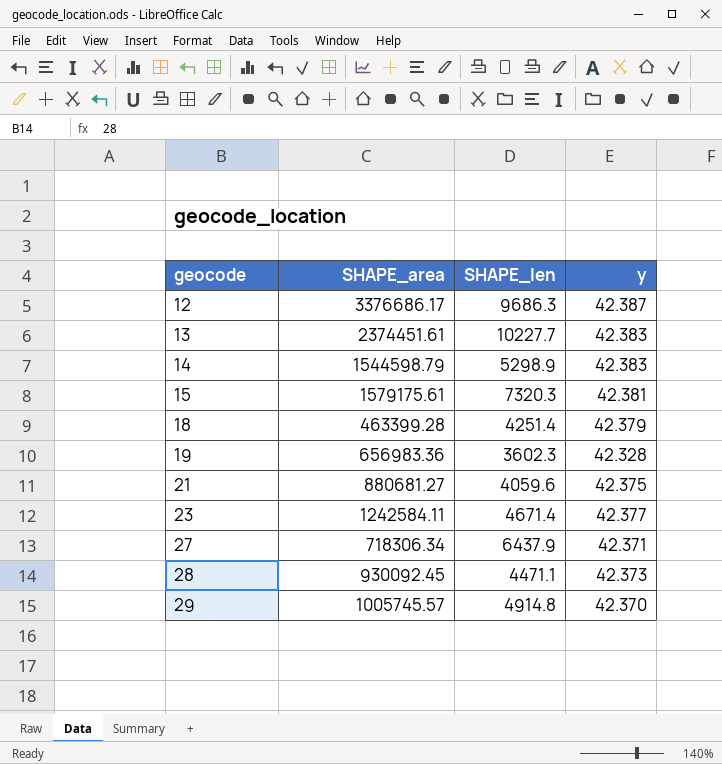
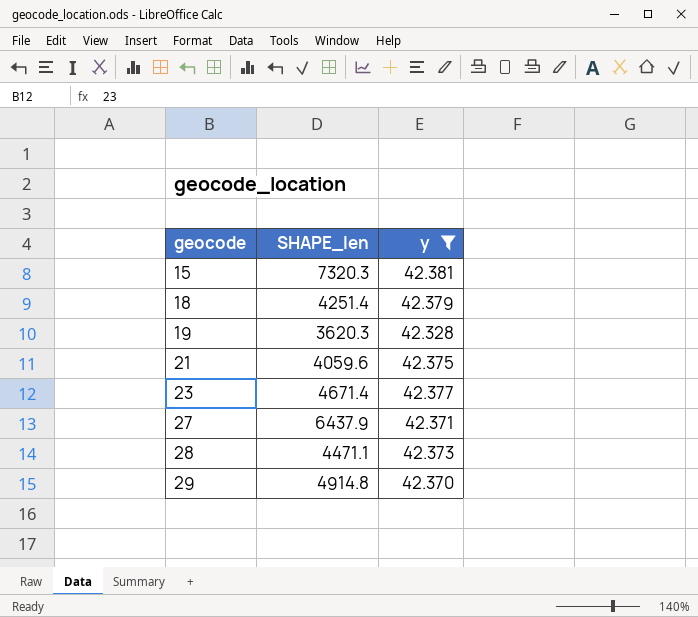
filter: none -> y <= 42.381
column SHAPE_area | position: 2 -> none
19 | SHAPE_len: 3602.3 -> 3620.3

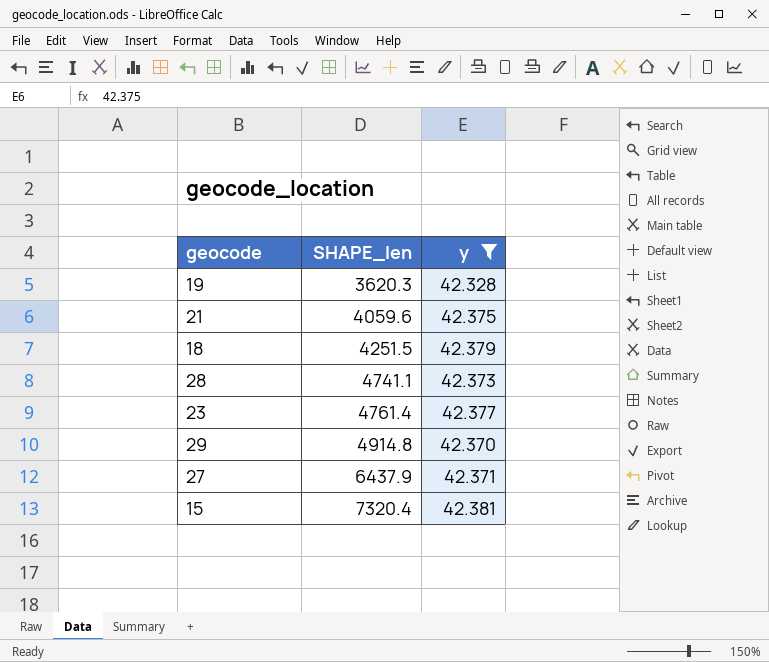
row order: geocode ascending -> SHAPE_len ascending
18 | SHAPE_len: 4251.4 -> 4251.5
28 | SHAPE_len: 4471.1 -> 4741.1
23 | SHAPE_len: 4671.4 -> 4761.4
15 | SHAPE_len: 7320.3 -> 7320.4

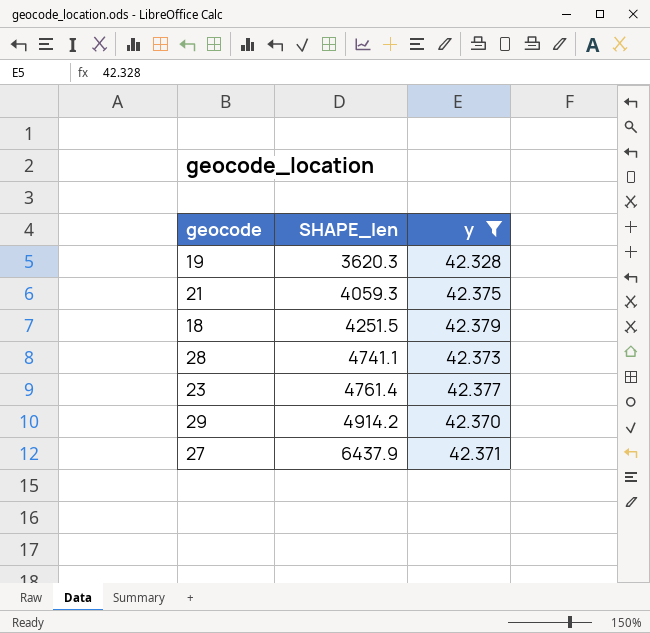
row 15: 7320.4 | 42.381 -> none
21 | SHAPE_len: 4059.6 -> 4059.3
29 | SHAPE_len: 4914.8 -> 4914.2

